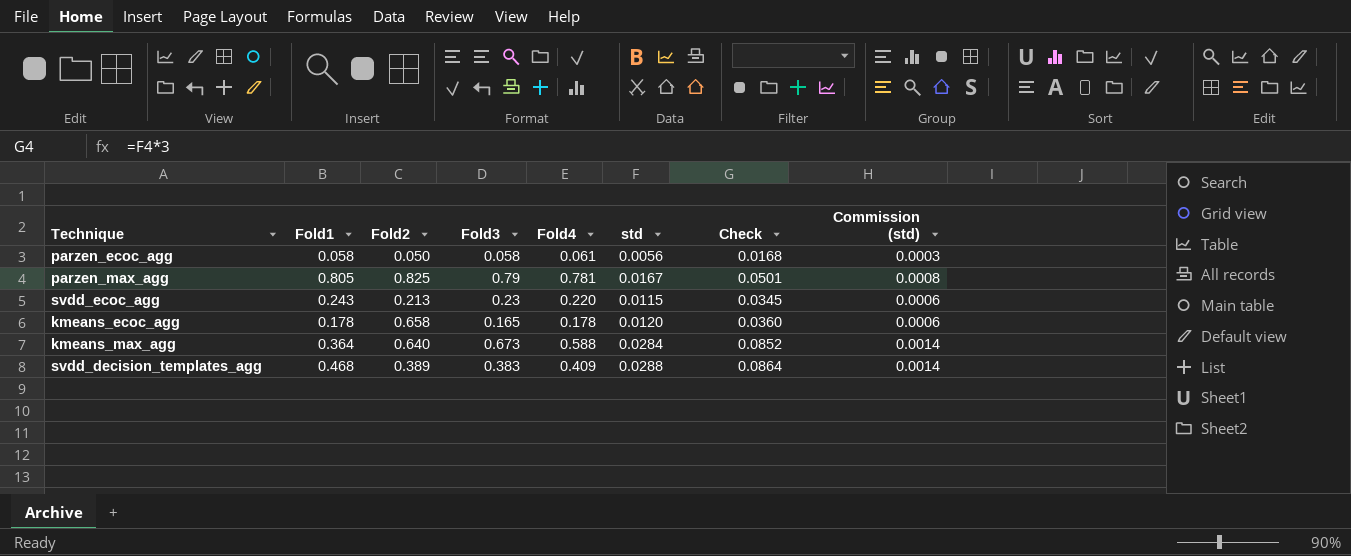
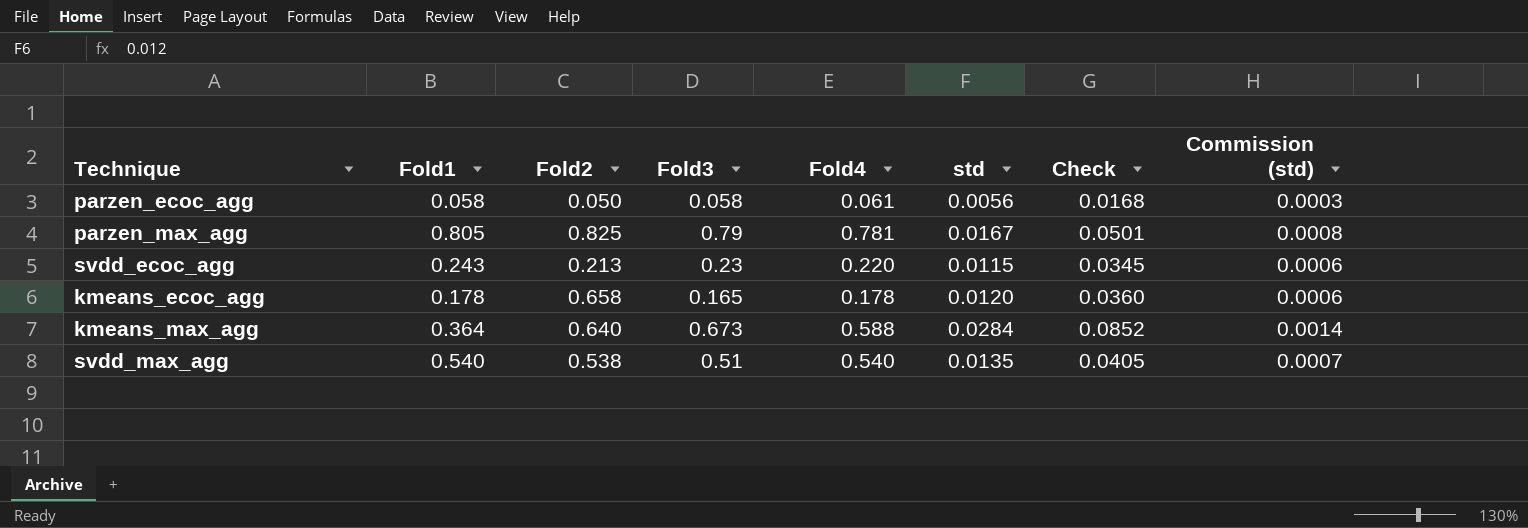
row svdd_decision_templates_agg: 0.468 | 0.389 | 0.383 | 0.409 | 0.0288 | 0.0864 | 0.0014 -> none
row svdd_max_agg: none -> 0.540 | 0.538 | 0.51 | 0.540 | 0.0135 | 0.0405 | 0.0007

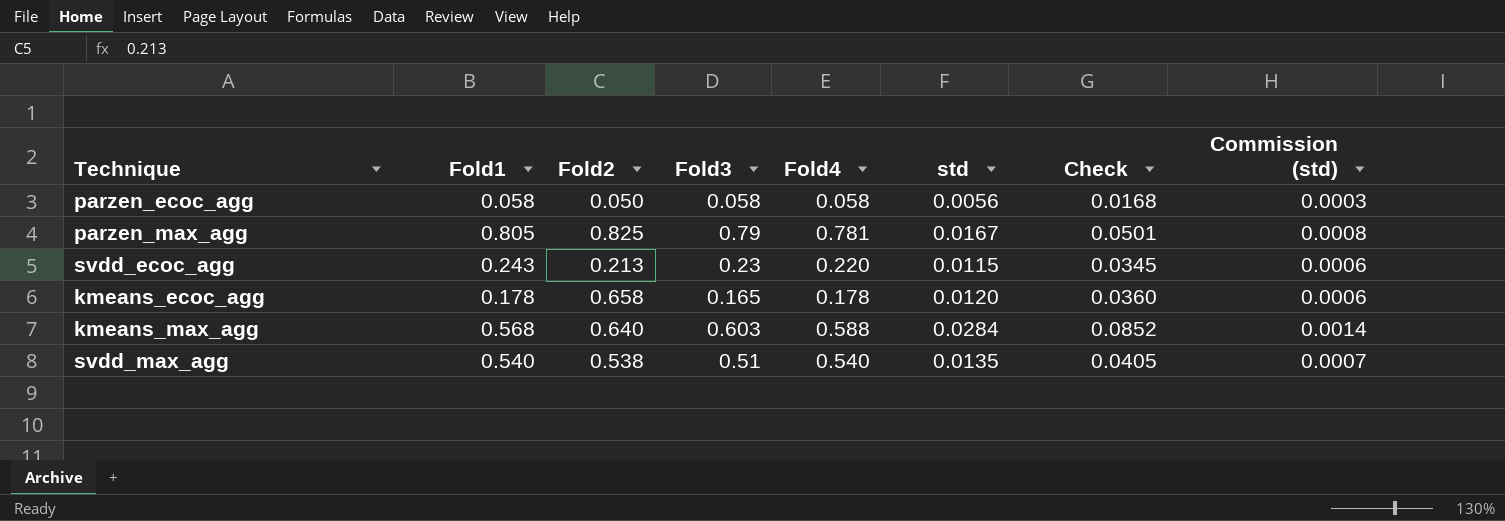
parzen_ecoc_agg | Fold4: 0.061 -> 0.058
kmeans_max_agg | Fold1: 0.364 -> 0.568
kmeans_max_agg | Fold3: 0.673 -> 0.603

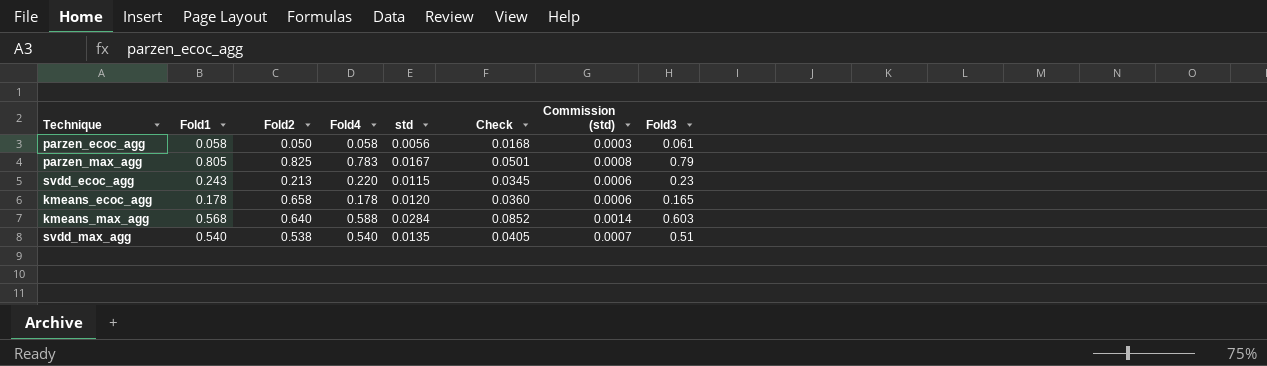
column Fold3 | position: 4 -> 8
parzen_ecoc_agg | Fold3: 0.058 -> 0.061
parzen_max_agg | Fold4: 0.781 -> 0.783

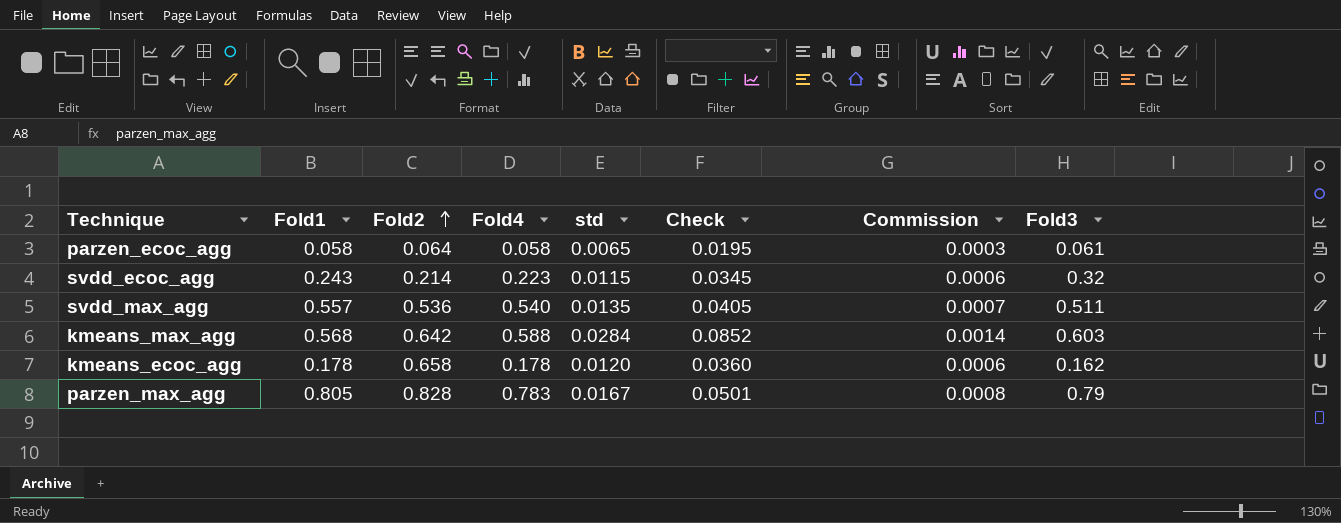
row order: none -> Fold2 ascending
column name: Commission (std) -> Commission
parzen_ecoc_agg | Fold2: 0.050 -> 0.064
parzen_ecoc_agg | std: 0.0056 -> 0.0065
parzen_ecoc_agg | Check: 0.0168 -> 0.0195
svdd_ecoc_agg | Fold2: 0.213 -> 0.214
svdd_ecoc_agg | Fold4: 0.220 -> 0.223
svdd_ecoc_agg | Fold3: 0.23 -> 0.32
svdd_max_agg | Fold1: 0.540 -> 0.557
svdd_max_agg | Fold2: 0.538 -> 0.536
svdd_max_agg | Fold3: 0.51 -> 0.511
kmeans_max_agg | Fold2: 0.640 -> 0.642
kmeans_ecoc_agg | Fold3: 0.165 -> 0.162
parzen_max_agg | Fold2: 0.825 -> 0.828

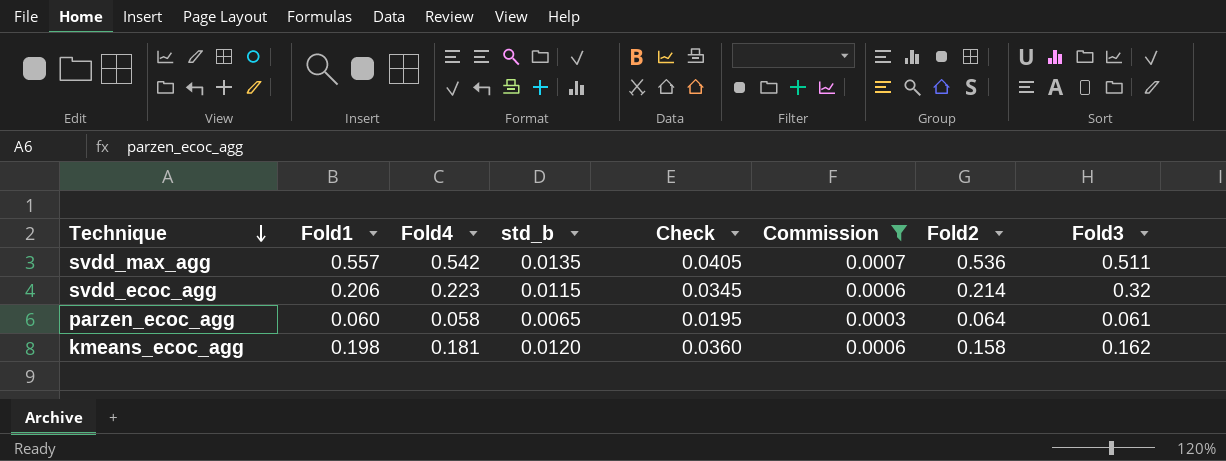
filter: none -> Commission <= 0.0007
row order: Fold2 ascending -> Technique descending
column name: std -> std_b
column Fold2 | position: 3 -> 7
svdd_max_agg | Fold4: 0.540 -> 0.542
svdd_ecoc_agg | Fold1: 0.243 -> 0.206
parzen_ecoc_agg | Fold1: 0.058 -> 0.060
kmeans_ecoc_agg | Fold1: 0.178 -> 0.198
kmeans_ecoc_agg | Fold4: 0.178 -> 0.181
kmeans_ecoc_agg | Fold2: 0.658 -> 0.158

